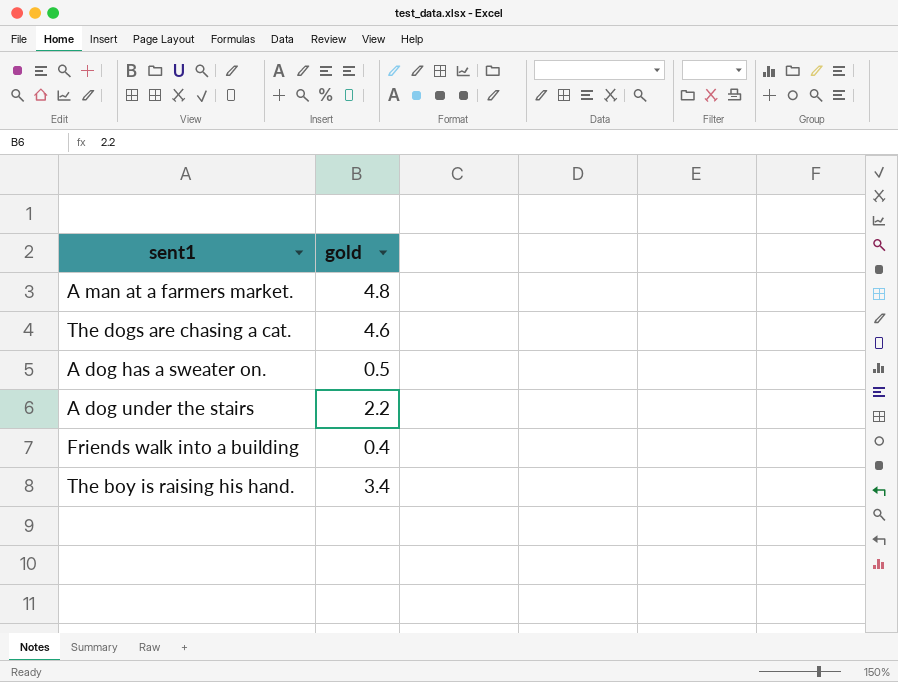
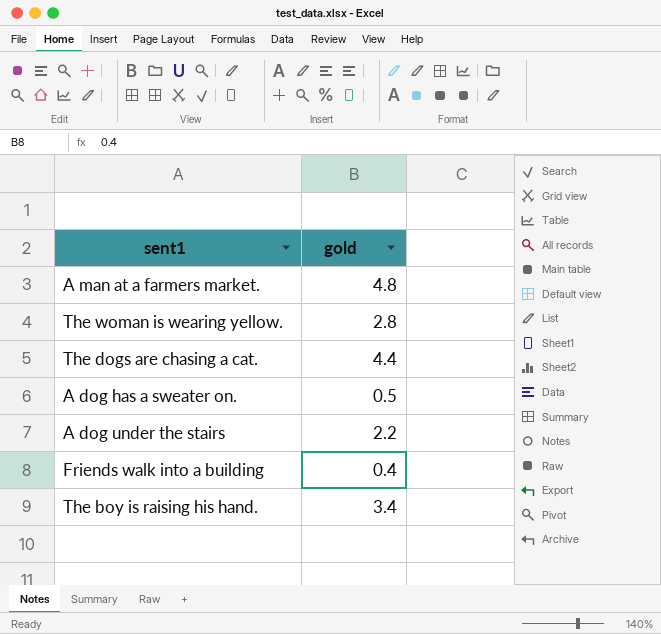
row The woman is wearing yellow.: none -> 2.8
The dogs are chasing a cat. | gold: 4.6 -> 4.4

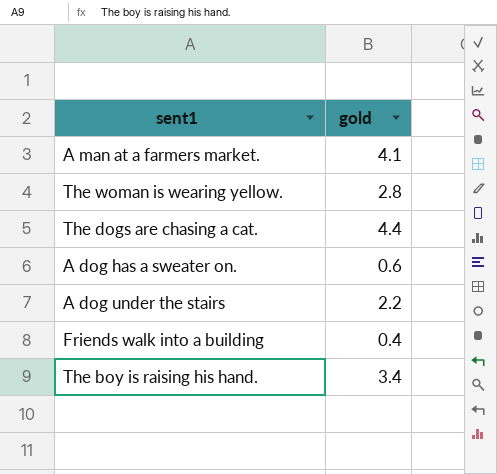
A man at a farmers market. | gold: 4.8 -> 4.1
A dog has a sweater on. | gold: 0.5 -> 0.6

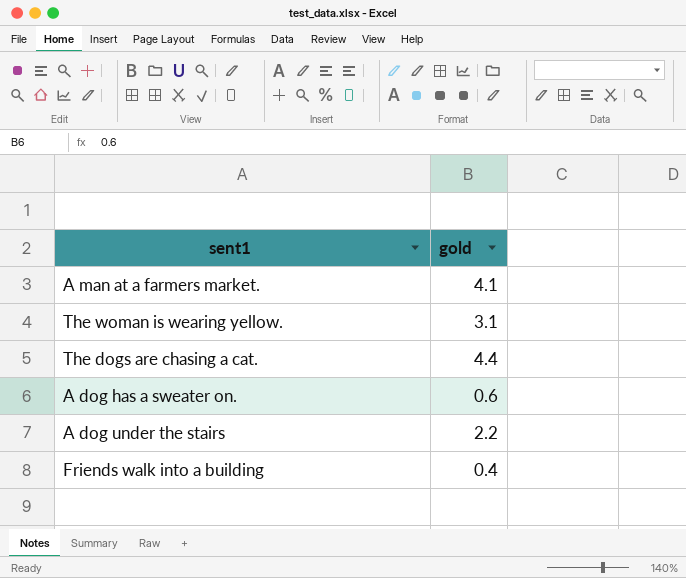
row The boy is raising his hand.: 3.4 -> none
The woman is wearing yellow. | gold: 2.8 -> 3.1

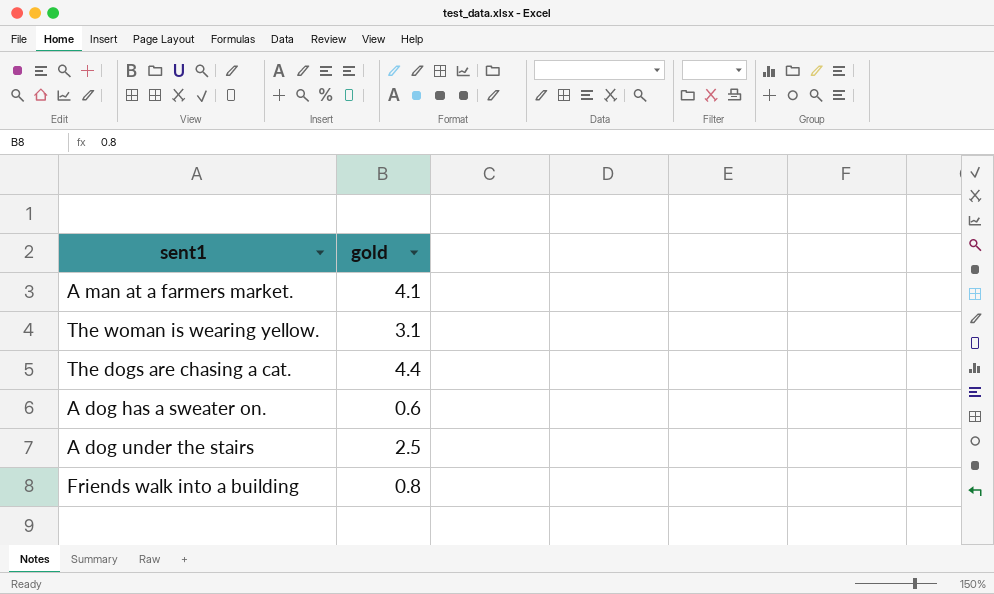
A dog under the stairs | gold: 2.2 -> 2.5
Friends walk into a building | gold: 0.4 -> 0.8

